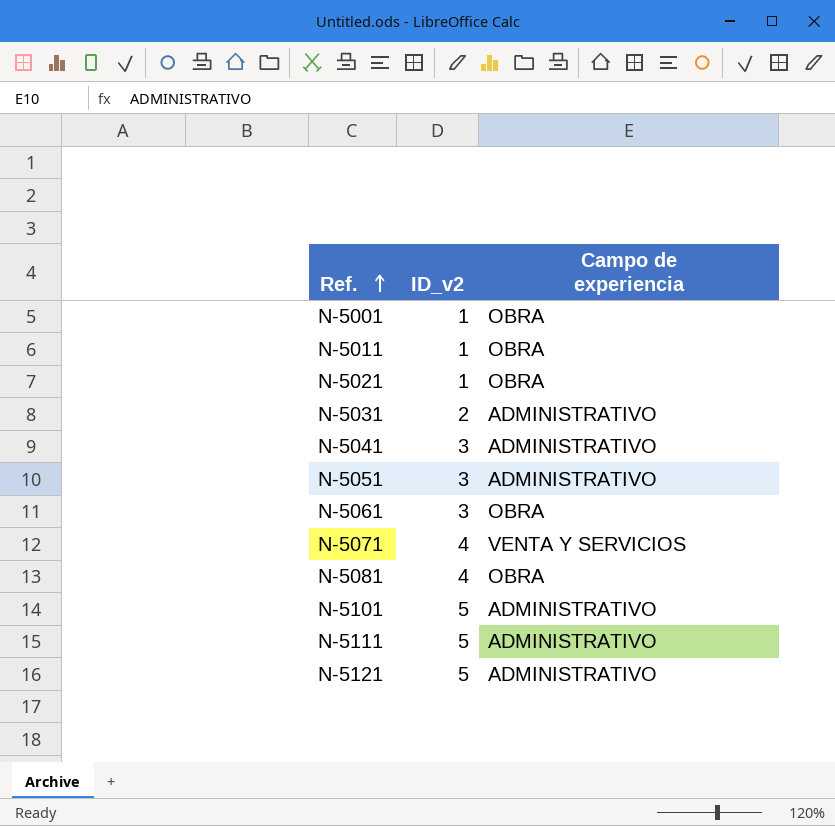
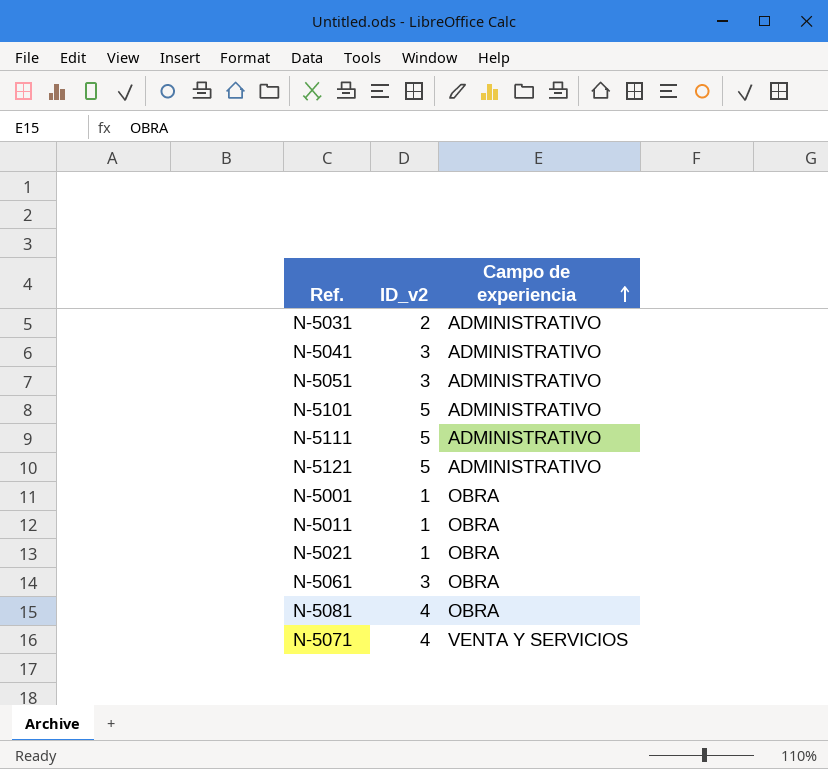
row order: Ref. ascending -> Campo de experiencia ascending

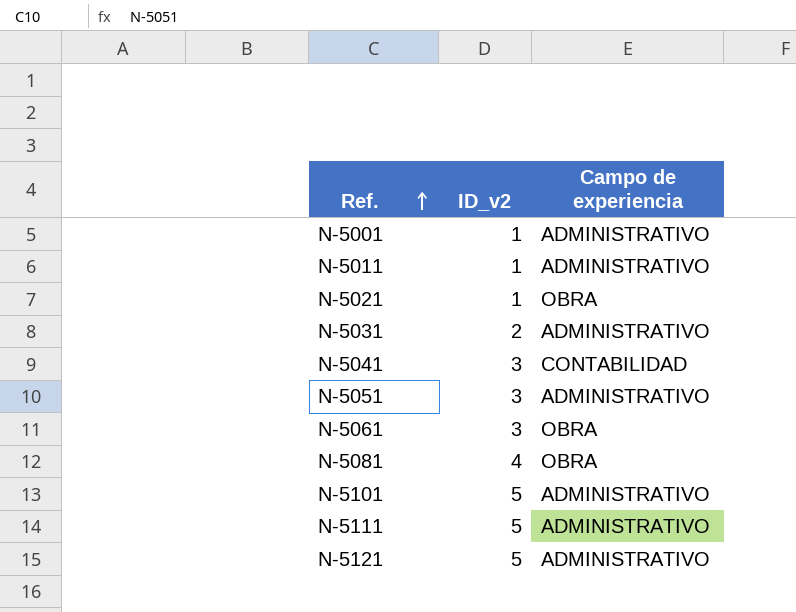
row order: Campo de experiencia ascending -> Ref. ascending
row N-5071: 4 | VENTA Y SERVICIOS -> none
N-5001 | Campo de experiencia: OBRA -> ADMINISTRATIVO
N-5011 | Campo de experiencia: OBRA -> ADMINISTRATIVO
N-5041 | Campo de experiencia: ADMINISTRATIVO -> CONTABILIDAD

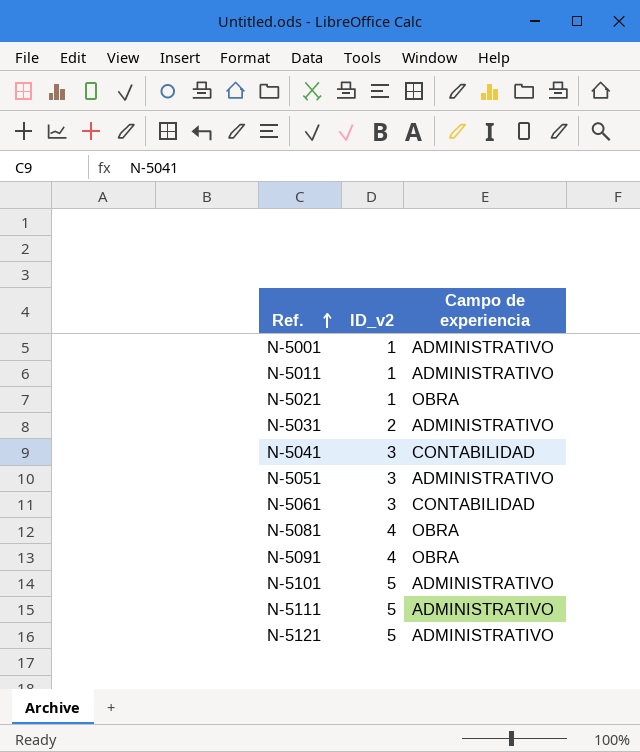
N-5061 | Campo de experiencia: OBRA -> CONTABILIDAD
row N-5091: none -> 4 | OBRA

